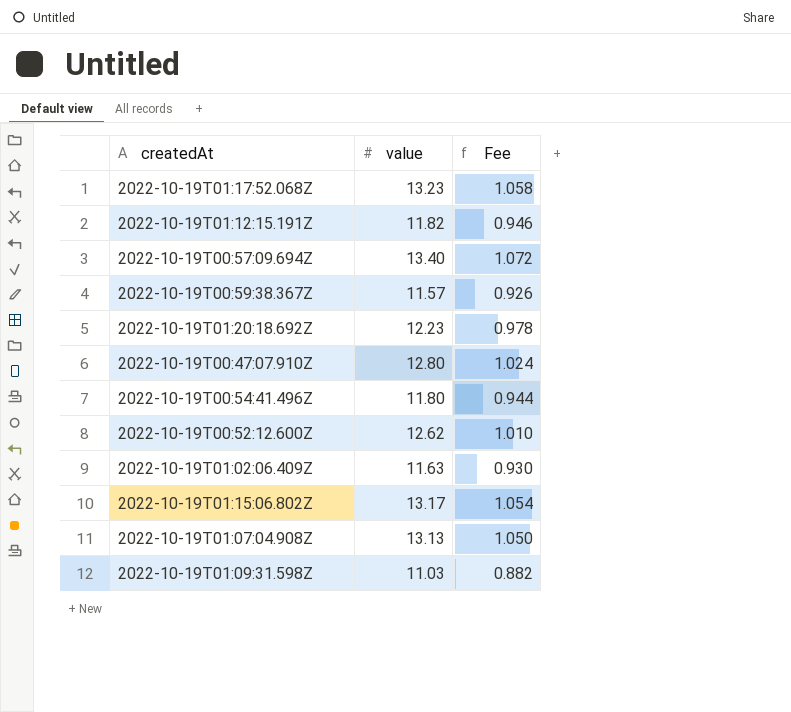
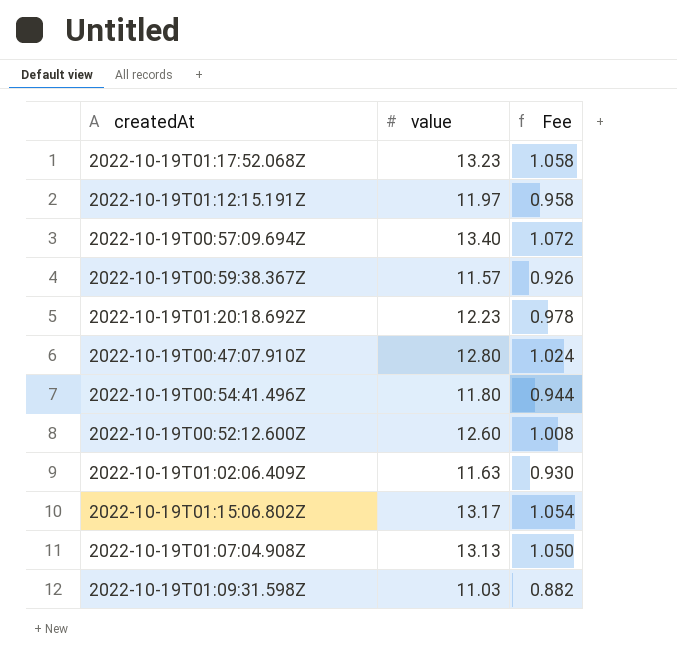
2022-10-19T01:12:15.191Z | value: 11.82 -> 11.97
2022-10-19T01:12:15.191Z | Fee: 0.946 -> 0.958
2022-10-19T00:52:12.600Z | value: 12.62 -> 12.60
2022-10-19T00:52:12.600Z | Fee: 1.010 -> 1.008

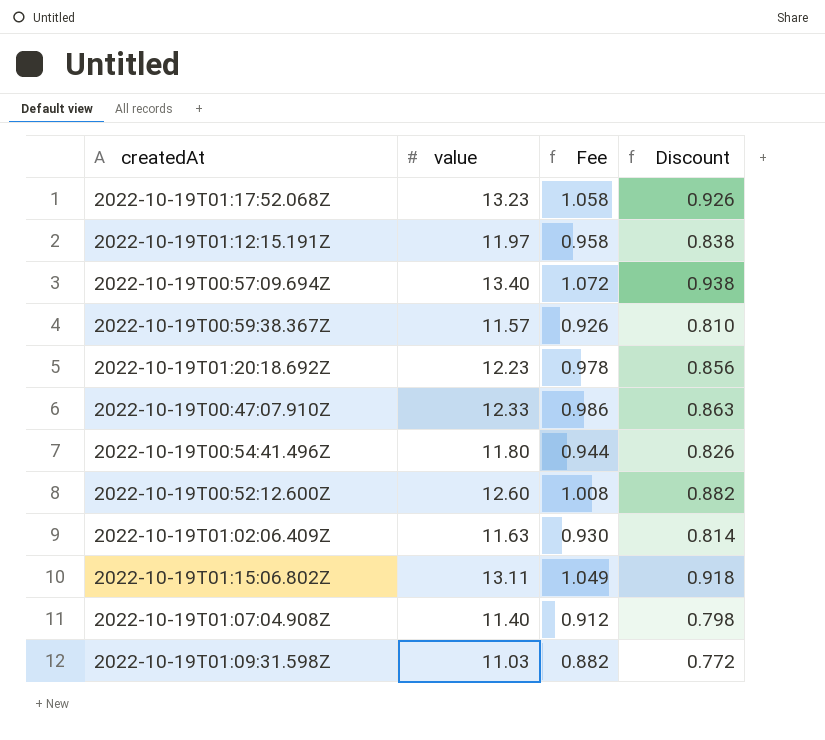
column Discount | formula: none -> [value] * 0.07
2022-10-19T00:47:07.910Z | value: 12.80 -> 12.33
2022-10-19T00:47:07.910Z | Fee: 1.024 -> 0.986
2022-10-19T01:15:06.802Z | value: 13.17 -> 13.11
2022-10-19T01:15:06.802Z | Fee: 1.054 -> 1.049
2022-10-19T01:07:04.908Z | value: 13.13 -> 11.40
2022-10-19T01:07:04.908Z | Fee: 1.050 -> 0.912

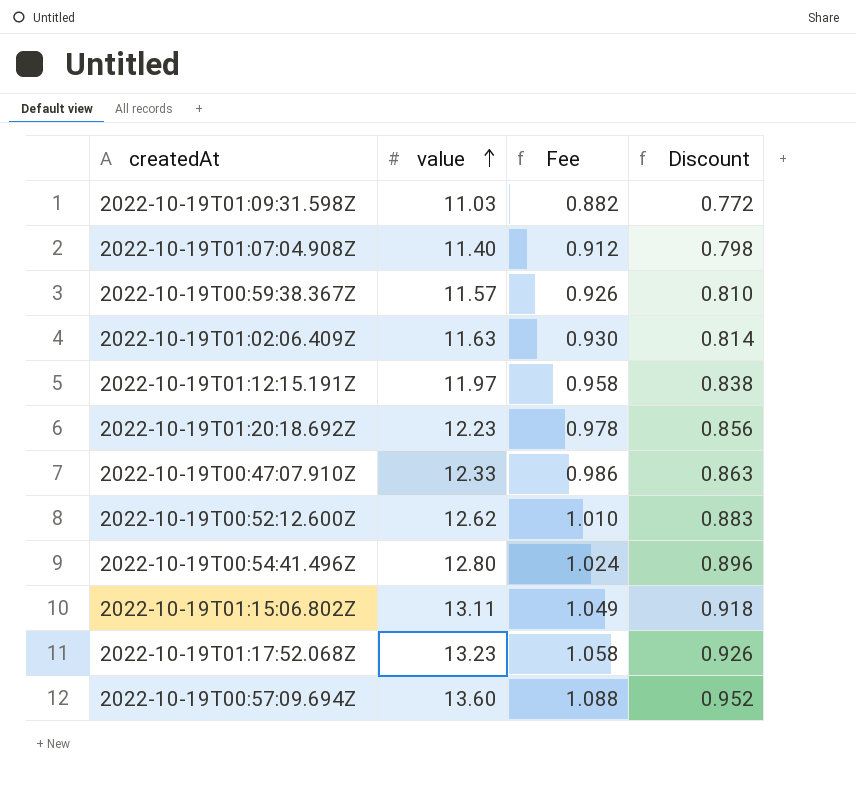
row order: none -> value ascending
2022-10-19T00:52:12.600Z | value: 12.60 -> 12.62
2022-10-19T00:52:12.600Z | Fee: 1.008 -> 1.010
2022-10-19T00:52:12.600Z | Discount: 0.882 -> 0.883
2022-10-19T00:54:41.496Z | value: 11.80 -> 12.80
2022-10-19T00:54:41.496Z | Fee: 0.944 -> 1.024
2022-10-19T00:54:41.496Z | Discount: 0.826 -> 0.896
2022-10-19T00:57:09.694Z | value: 13.40 -> 13.60
2022-10-19T00:57:09.694Z | Fee: 1.072 -> 1.088
2022-10-19T00:57:09.694Z | Discount: 0.938 -> 0.952

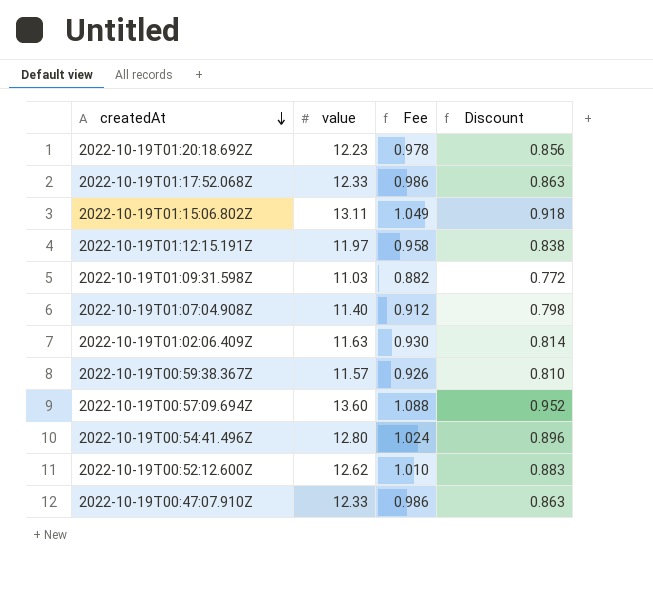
row order: value ascending -> createdAt descending
2022-10-19T01:17:52.068Z | value: 13.23 -> 12.33
2022-10-19T01:17:52.068Z | Fee: 1.058 -> 0.986
2022-10-19T01:17:52.068Z | Discount: 0.926 -> 0.863

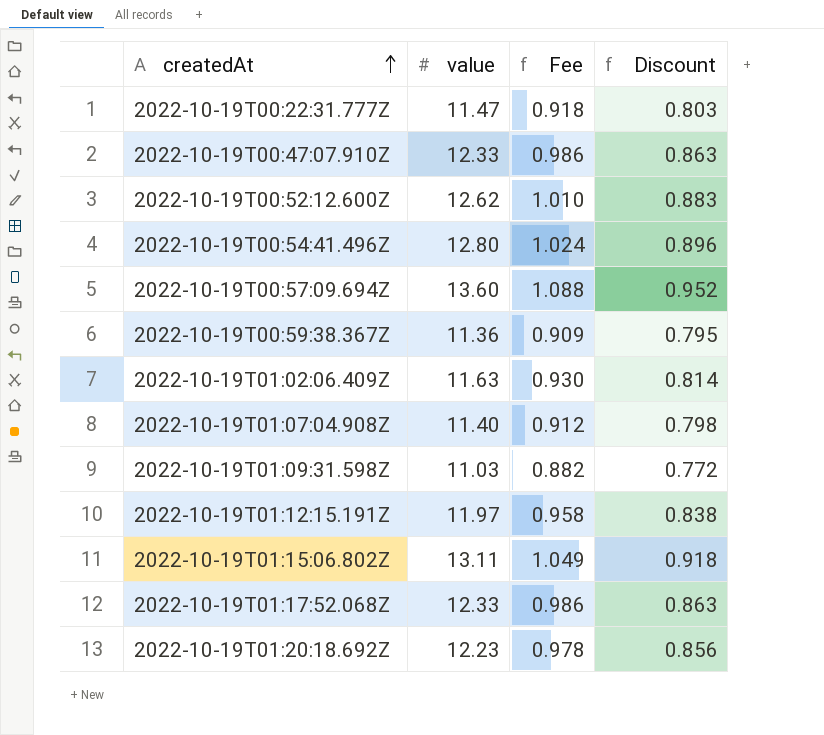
row order: createdAt descending -> createdAt ascending
row 2022-10-19T00:22:31.777Z: none -> 11.47 | 0.918 | 0.803
2022-10-19T00:59:38.367Z | value: 11.57 -> 11.36
2022-10-19T00:59:38.367Z | Fee: 0.926 -> 0.909
2022-10-19T00:59:38.367Z | Discount: 0.810 -> 0.795

